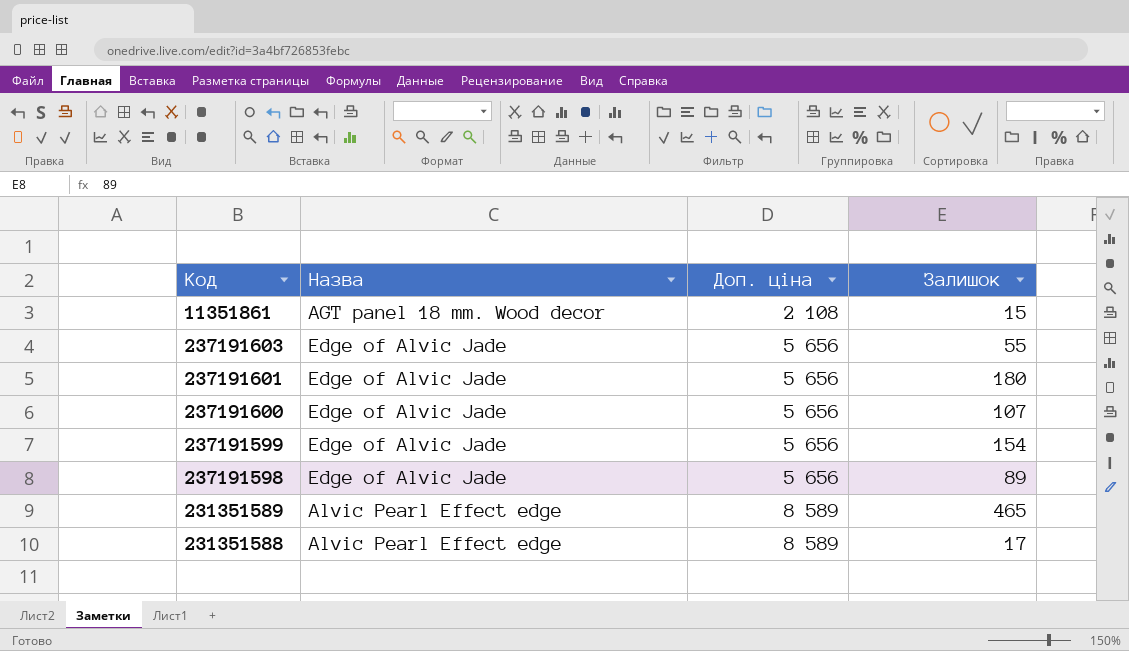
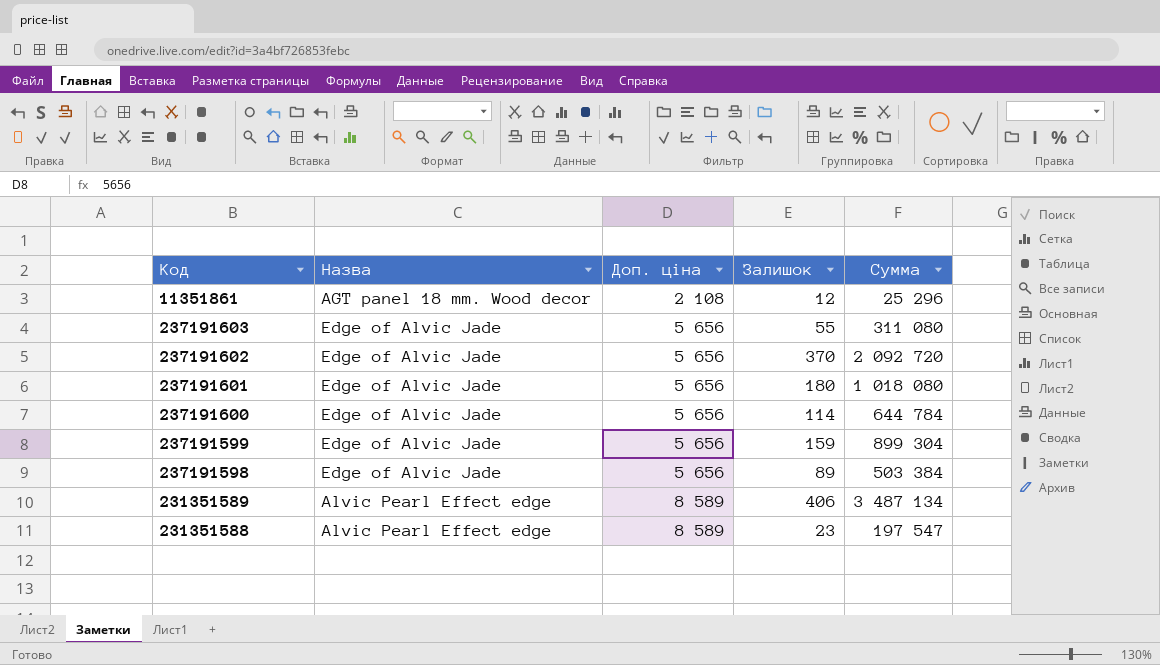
column Сумма | formula: none -> [Доп. ціна] * [Залишок]
11351861 | Залишок: 15 -> 12
row 237191602: none -> Edge of Alvic Jade | 5 656 | 370 | 2 092 720
237191600 | Залишок: 107 -> 114
237191599 | Залишок: 154 -> 159
231351589 | Залишок: 465 -> 406
231351588 | Залишок: 17 -> 23

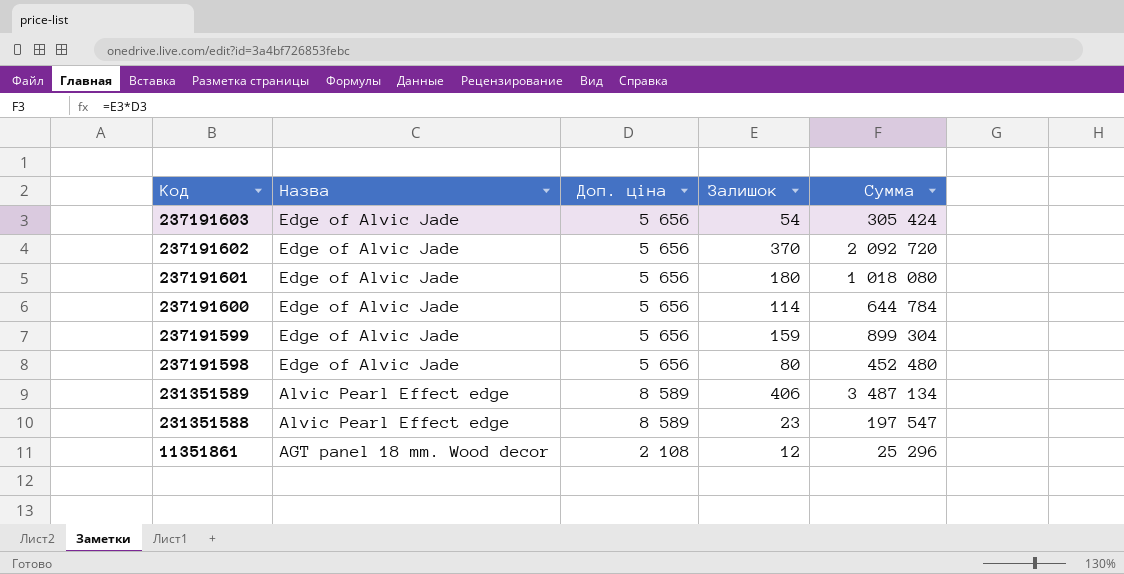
row order: Доп. ціна ascending -> Код descending
237191603 | Залишок: 55 -> 54
237191603 | Сумма: 311 080 -> 305 424
237191598 | Залишок: 89 -> 80
237191598 | Сумма: 503 384 -> 452 480

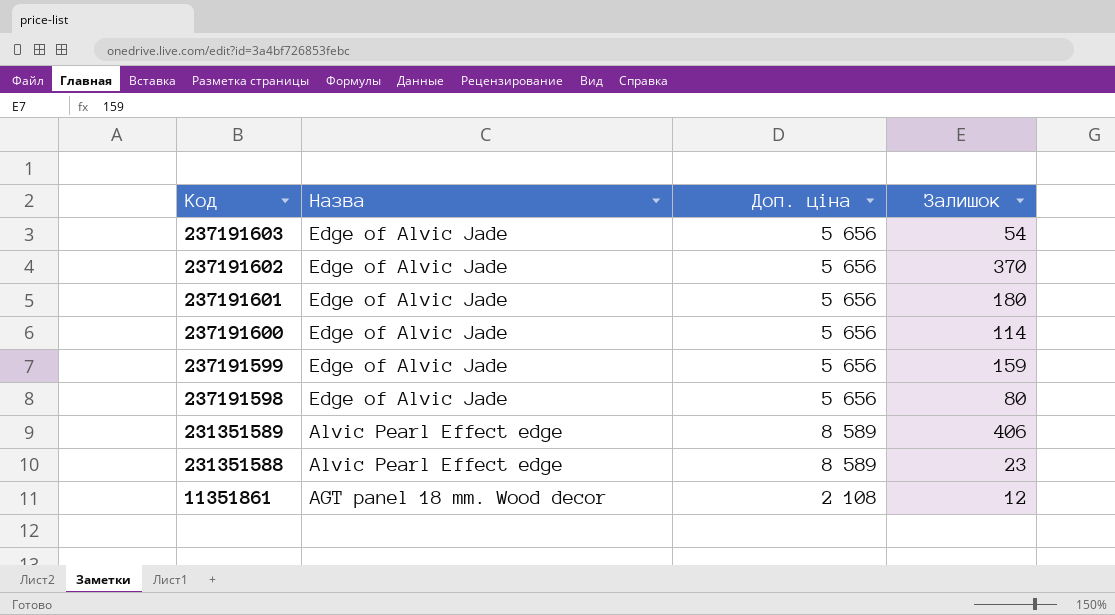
column Сумма | formula: [Доп. ціна] * [Залишок] -> none

